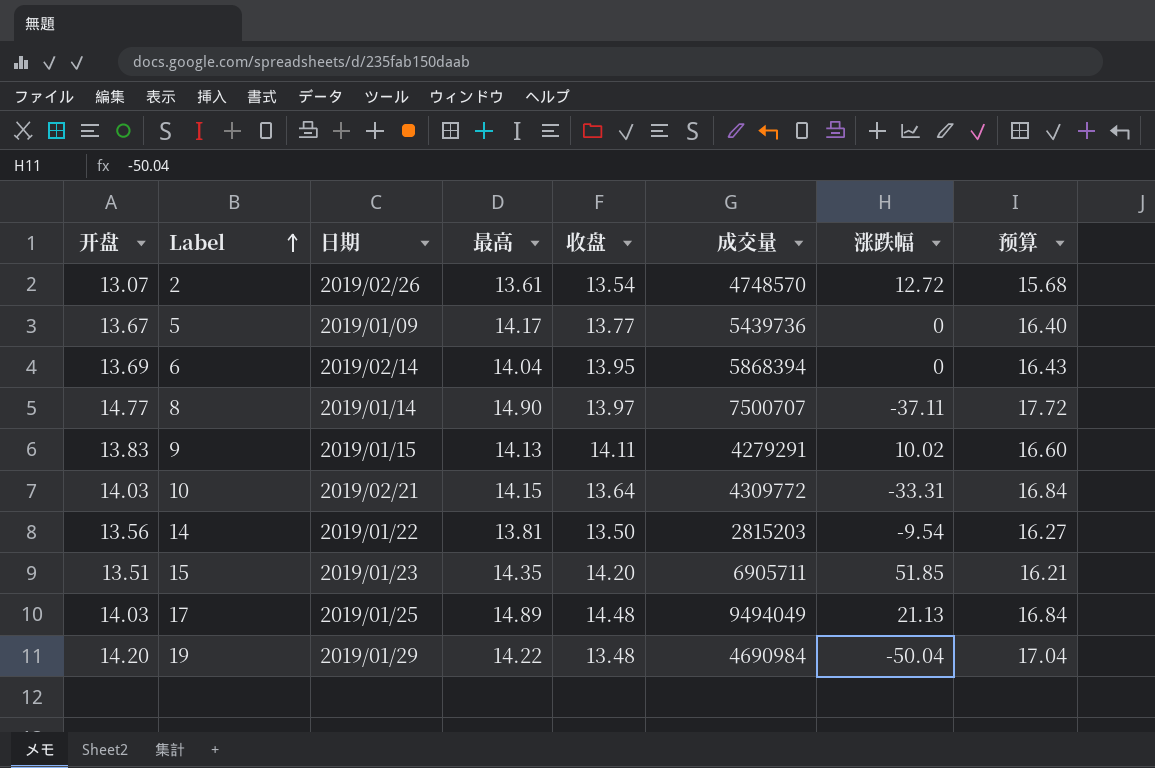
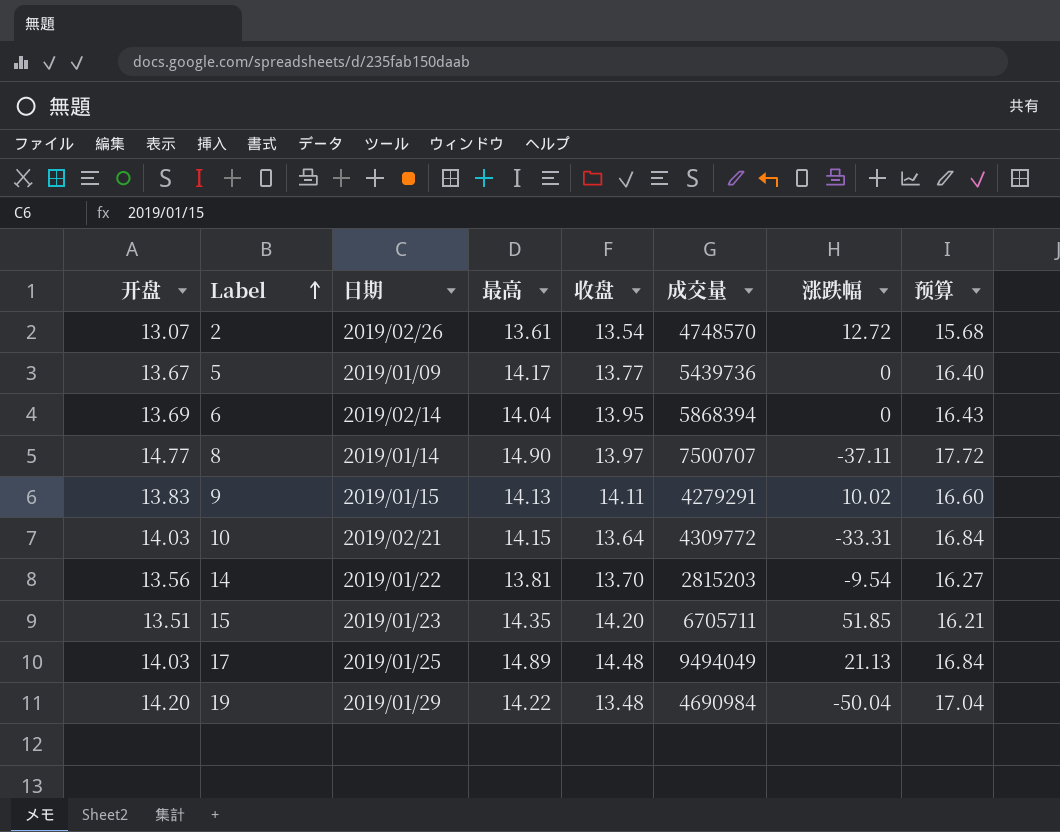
14 | 收盘: 13.50 -> 13.70
15 | 成交量: 6905711 -> 6705711

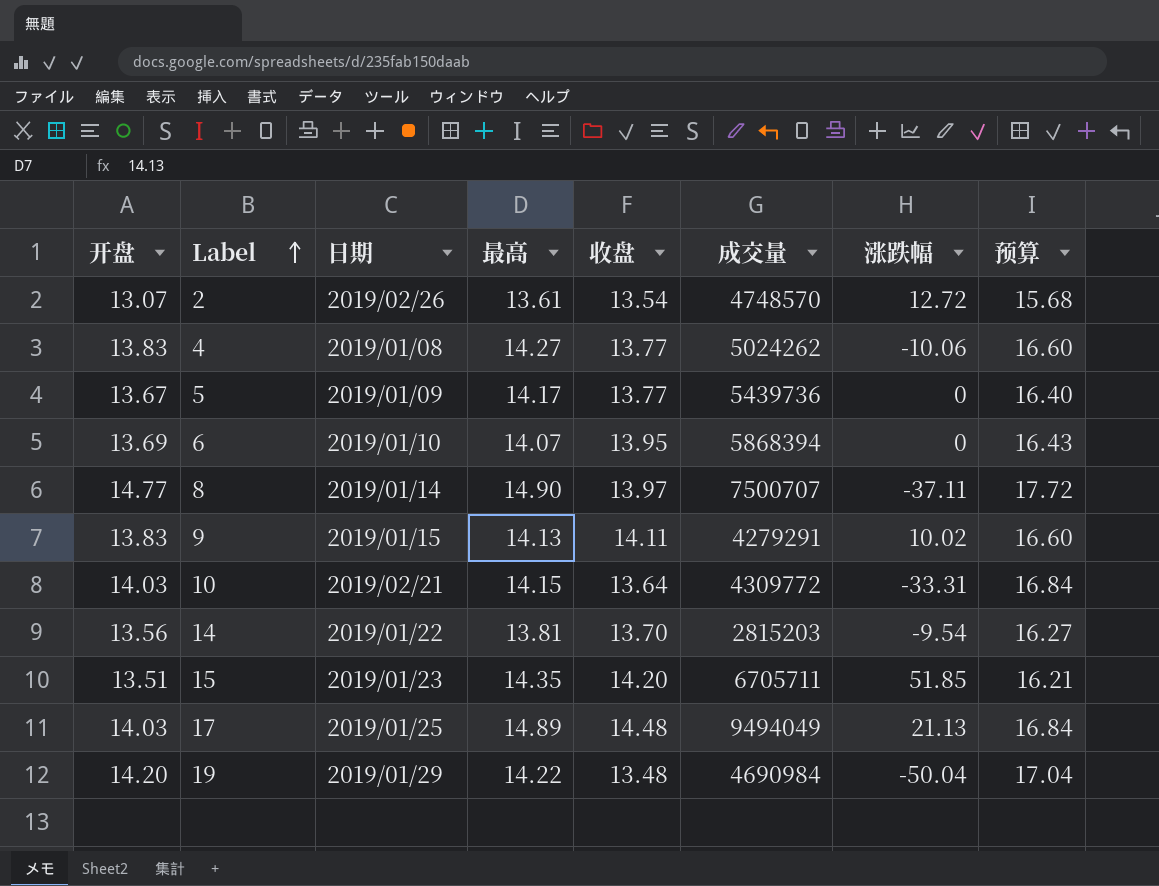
row 4: none -> 13.83 | 2019/01/08 | 14.27 | 13.77 | 5024262 | -10.06 | 16.60
6 | 日期: 2019/02/14 -> 2019/01/10
6 | 最高: 14.04 -> 14.07

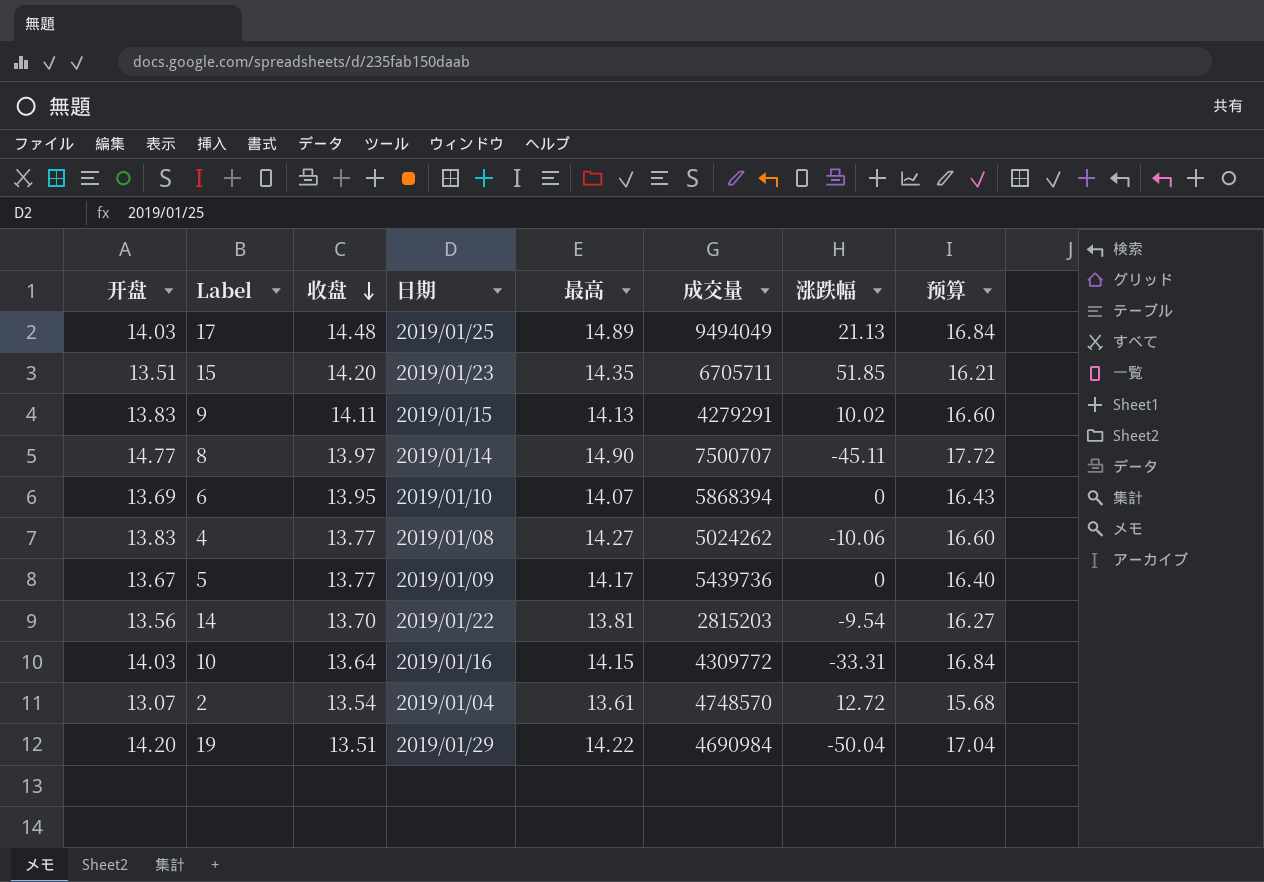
row order: Label ascending -> 收盘 descending
column 收盘 | position: 5 -> 3
8 | 涨跌幅: -37.11 -> -45.11
10 | 日期: 2019/02/21 -> 2019/01/16
2 | 日期: 2019/02/26 -> 2019/01/04
19 | 收盘: 13.48 -> 13.51

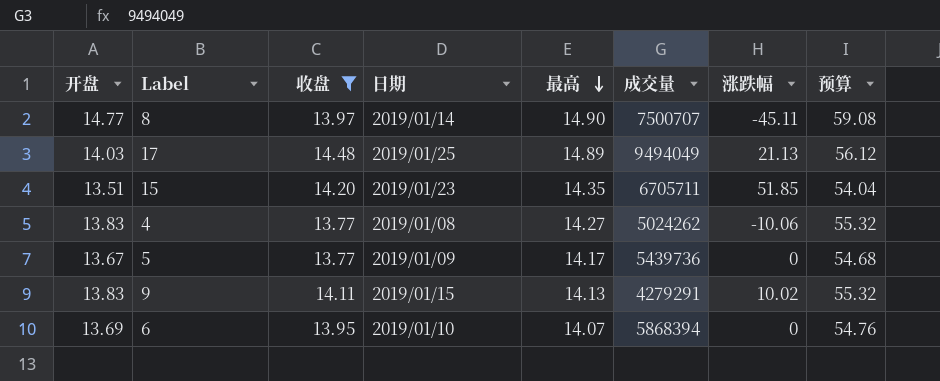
filter: none -> 收盘 >= 13.77
row order: 收盘 descending -> 最高 descending
column 预算 | formula: [开盘] * 1.2 -> [开盘] * 4

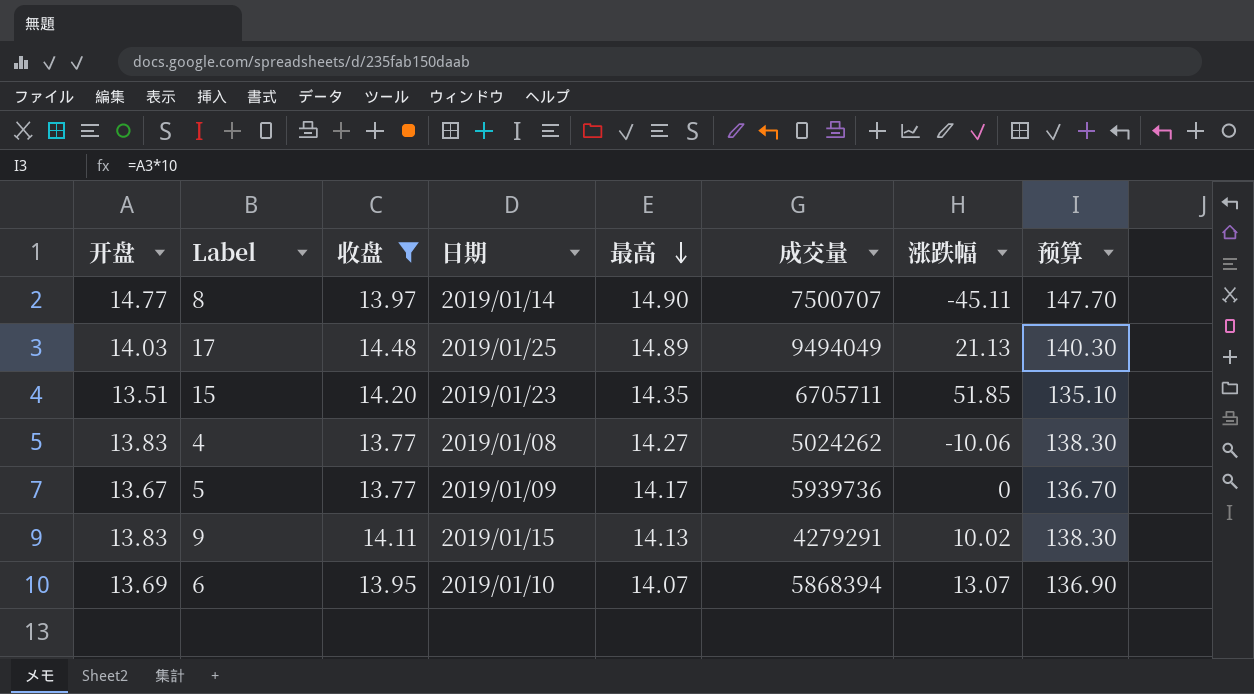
column 预算 | formula: [开盘] * 4 -> [开盘] * 10
5 | 成交量: 5439736 -> 5939736
6 | 涨跌幅: 0 -> 13.07

